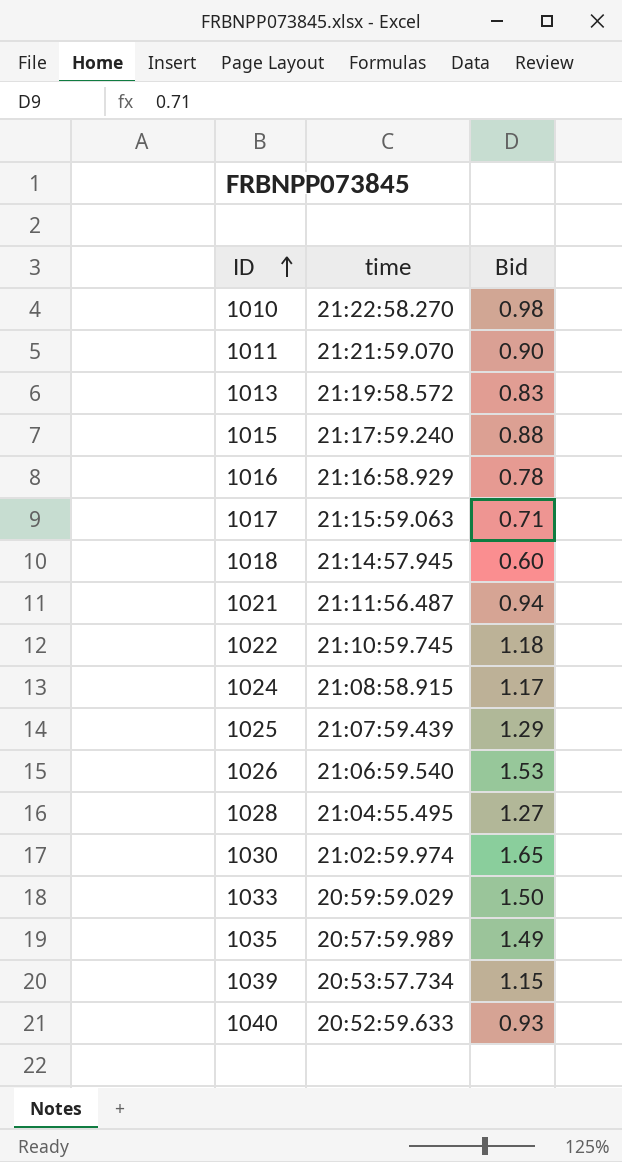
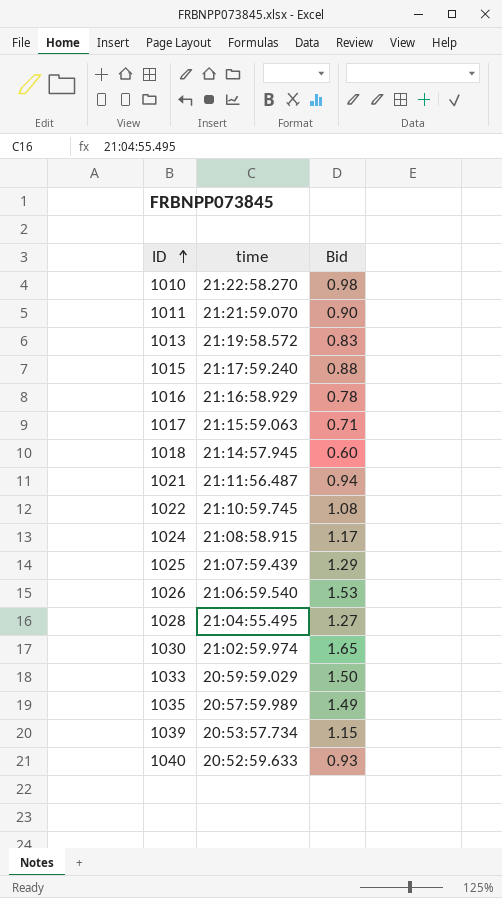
1022 | Bid: 1.18 -> 1.08

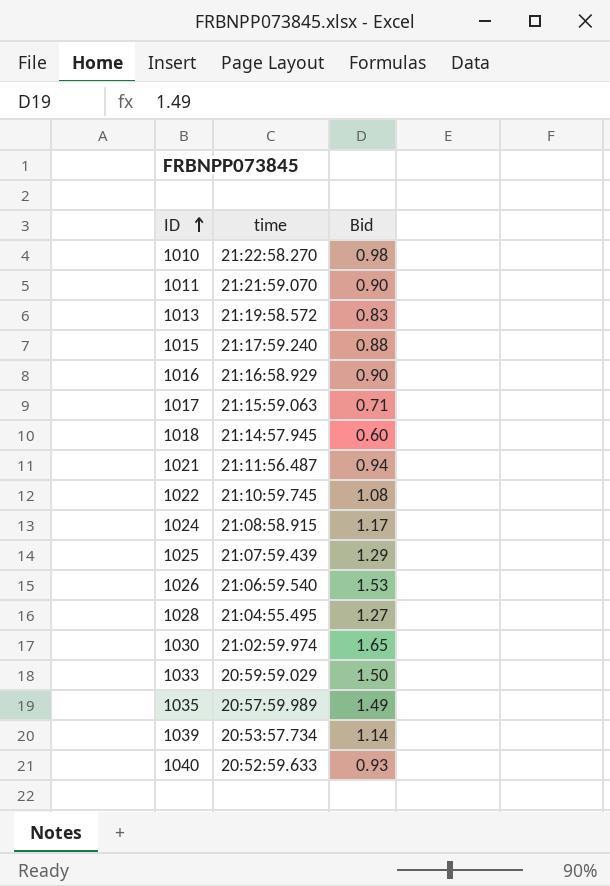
1016 | Bid: 0.78 -> 0.90
1039 | Bid: 1.15 -> 1.14

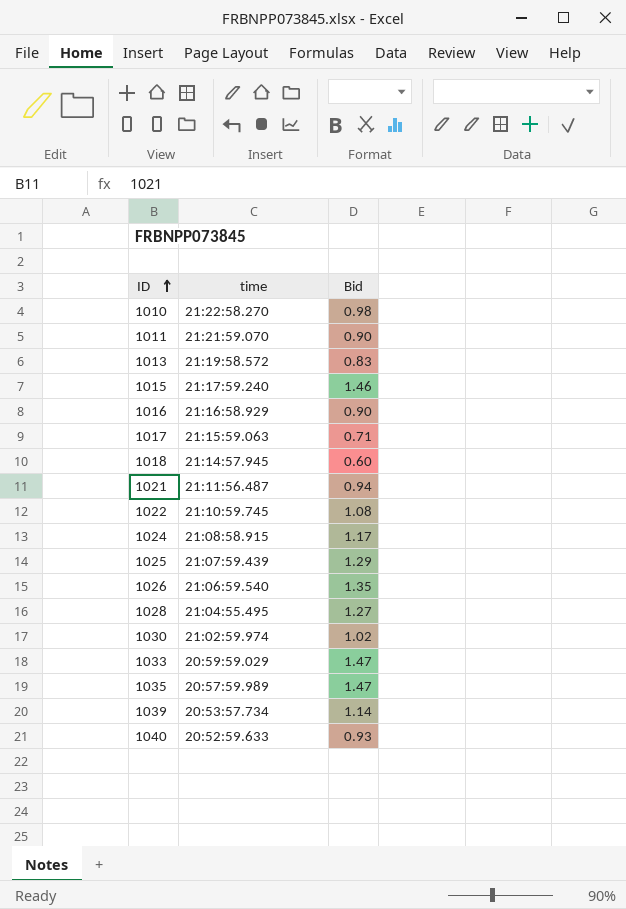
1015 | Bid: 0.88 -> 1.46
1026 | Bid: 1.53 -> 1.35
1030 | Bid: 1.65 -> 1.02
1033 | Bid: 1.50 -> 1.47
1035 | Bid: 1.49 -> 1.47

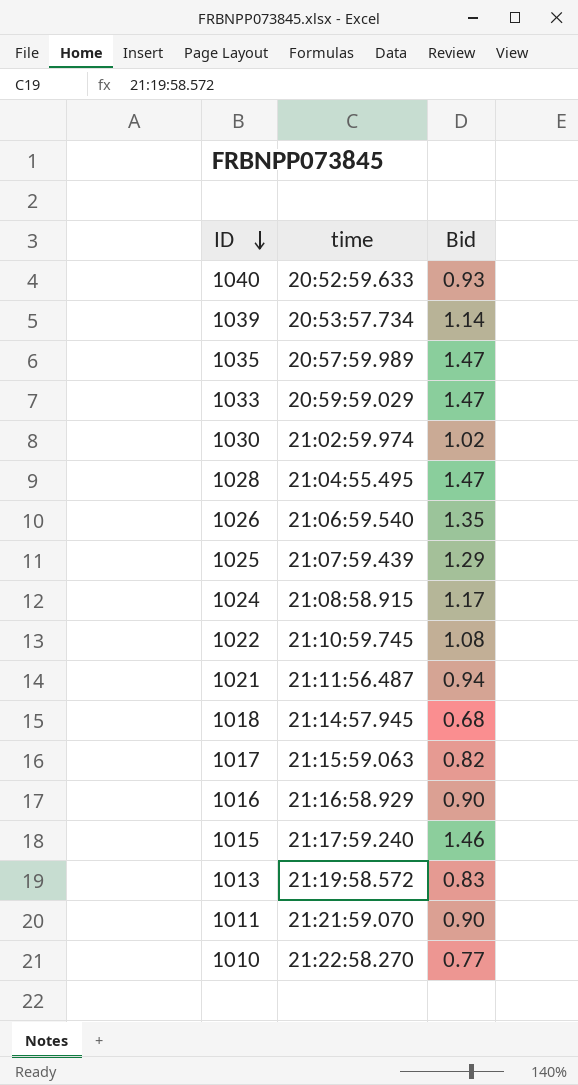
row order: ID ascending -> ID descending
1028 | Bid: 1.27 -> 1.47
1018 | Bid: 0.60 -> 0.68
1017 | Bid: 0.71 -> 0.82
1010 | Bid: 0.98 -> 0.77

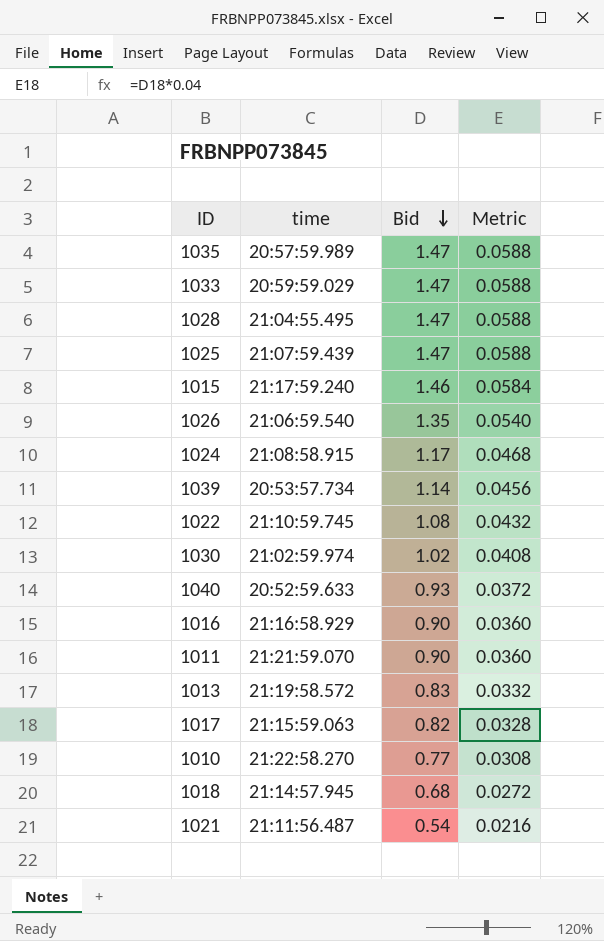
row order: ID descending -> Bid descending
column Metric | formula: none -> [Bid] * 0.04
1025 | Bid: 1.29 -> 1.47
1021 | Bid: 0.94 -> 0.54

